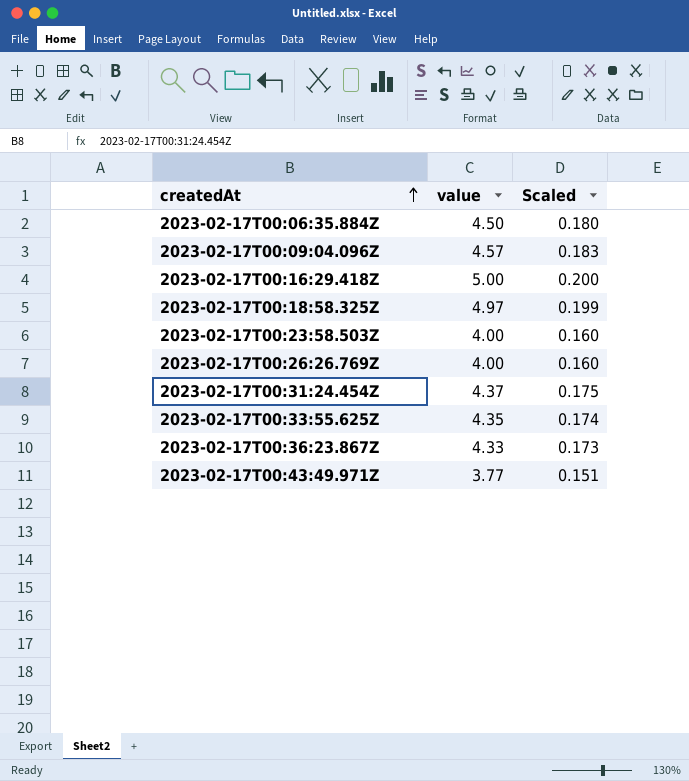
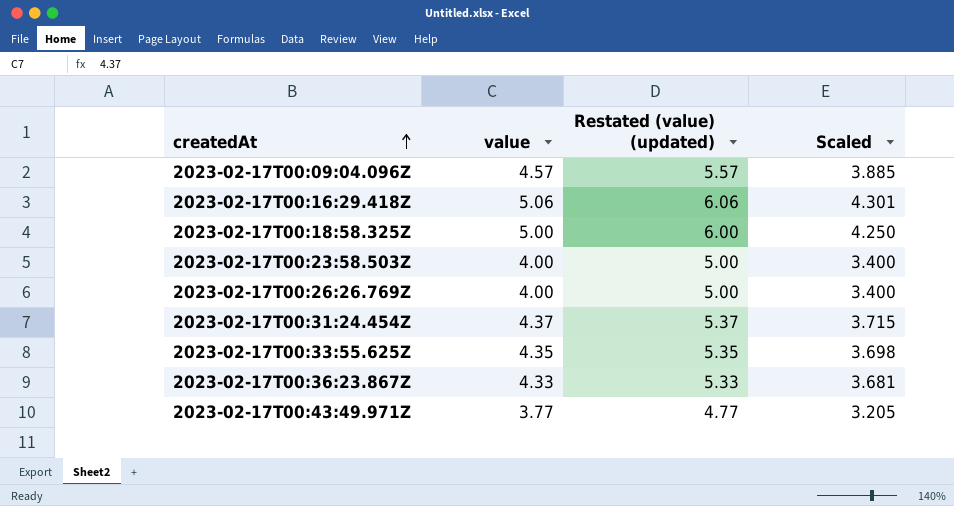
column Restated (value) (updated) | formula: none -> [value] + 1
column Scaled | formula: [value] * 0.04 -> [value] * 0.85
row 2023-02-17T00:06:35.884Z: 4.50 | 0.180 -> none
2023-02-17T00:16:29.418Z | value: 5.00 -> 5.06
2023-02-17T00:18:58.325Z | value: 4.97 -> 5.00

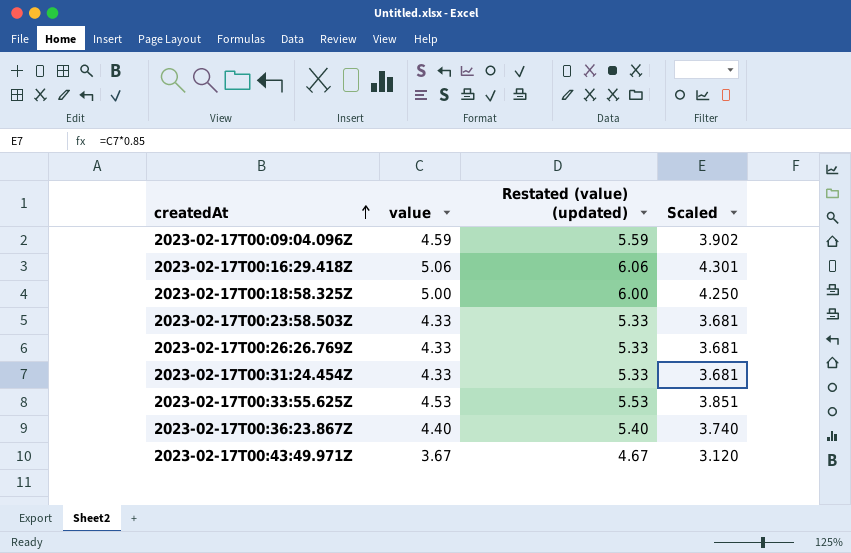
2023-02-17T00:09:04.096Z | value: 4.57 -> 4.59
2023-02-17T00:09:04.096Z | Restated (value) (updated): 5.57 -> 5.59
2023-02-17T00:09:04.096Z | Scaled: 3.885 -> 3.902
2023-02-17T00:23:58.503Z | value: 4.00 -> 4.33
2023-02-17T00:23:58.503Z | Restated (value) (updated): 5.00 -> 5.33
2023-02-17T00:23:58.503Z | Scaled: 3.400 -> 3.681
2023-02-17T00:26:26.769Z | value: 4.00 -> 4.33
2023-02-17T00:26:26.769Z | Restated (value) (updated): 5.00 -> 5.33
2023-02-17T00:26:26.769Z | Scaled: 3.400 -> 3.681
2023-02-17T00:31:24.454Z | value: 4.37 -> 4.33
2023-02-17T00:31:24.454Z | Restated (value) (updated): 5.37 -> 5.33
2023-02-17T00:31:24.454Z | Scaled: 3.715 -> 3.681
2023-02-17T00:33:55.625Z | value: 4.35 -> 4.53
2023-02-17T00:33:55.625Z | Restated (value) (updated): 5.35 -> 5.53
2023-02-17T00:33:55.625Z | Scaled: 3.698 -> 3.851
2023-02-17T00:36:23.867Z | value: 4.33 -> 4.40
2023-02-17T00:36:23.867Z | Restated (value) (updated): 5.33 -> 5.40
2023-02-17T00:36:23.867Z | Scaled: 3.681 -> 3.740
2023-02-17T00:43:49.971Z | value: 3.77 -> 3.67
2023-02-17T00:43:49.971Z | Restated (value) (updated): 4.77 -> 4.67
2023-02-17T00:43:49.971Z | Scaled: 3.205 -> 3.120

